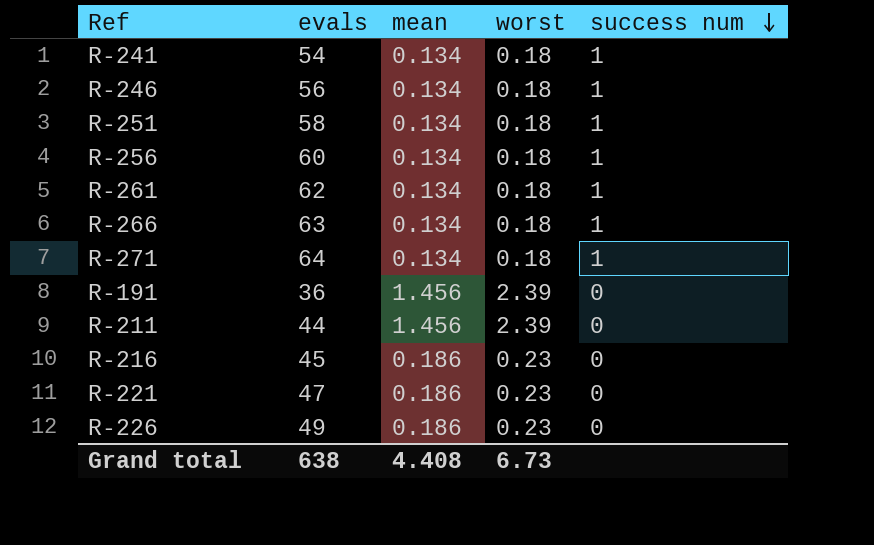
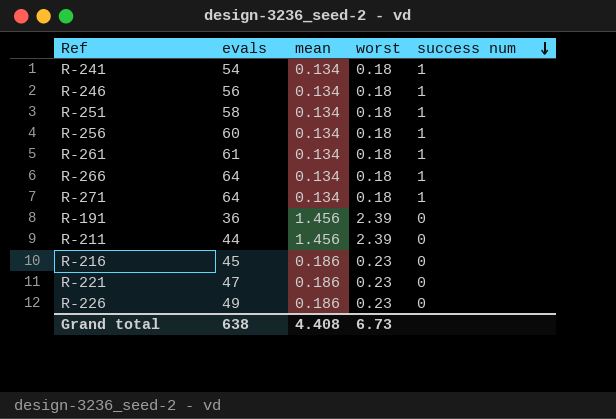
R-261 | evals: 62 -> 61
R-266 | evals: 63 -> 64

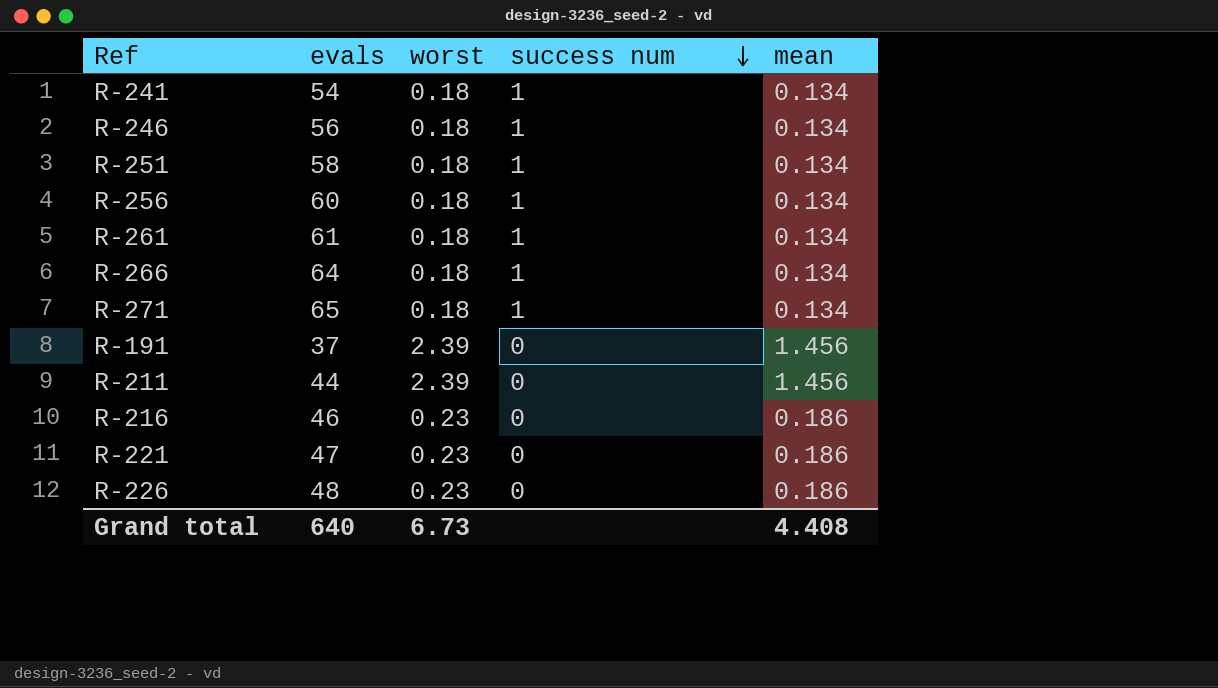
column mean | position: 3 -> 5
R-271 | evals: 64 -> 65
R-191 | evals: 36 -> 37
R-216 | evals: 45 -> 46
R-226 | evals: 49 -> 48
Grand total | evals: 638 -> 640

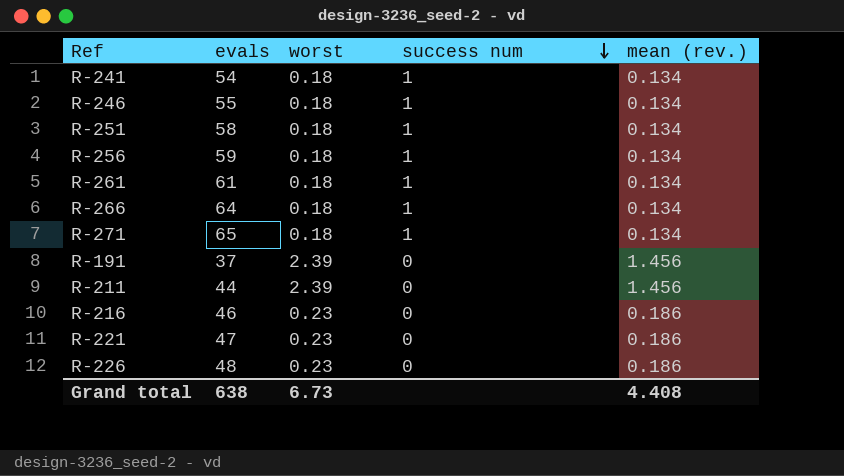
column name: mean -> mean (rev.)
R-246 | evals: 56 -> 55
R-256 | evals: 60 -> 59
Grand total | evals: 640 -> 638

